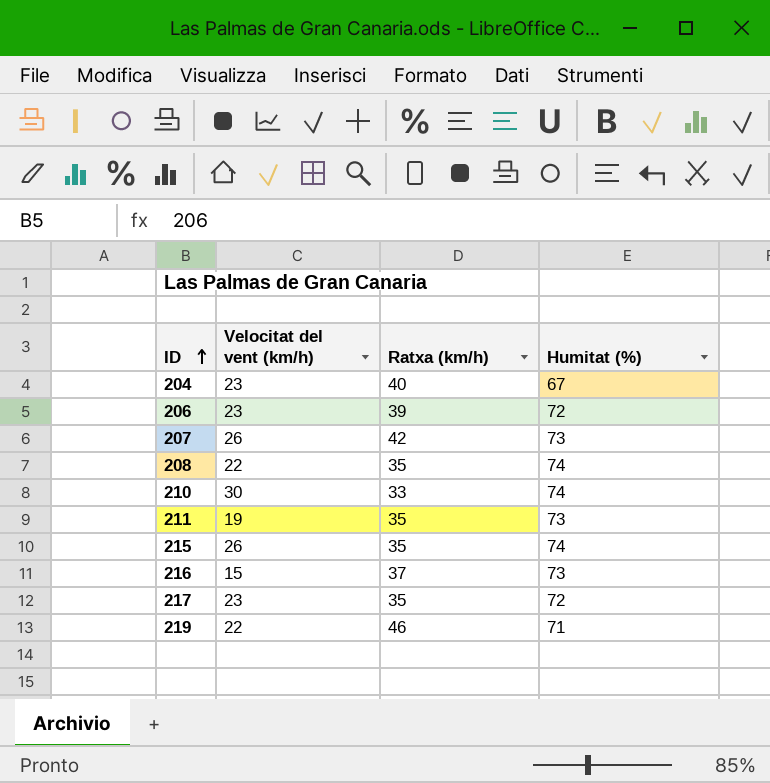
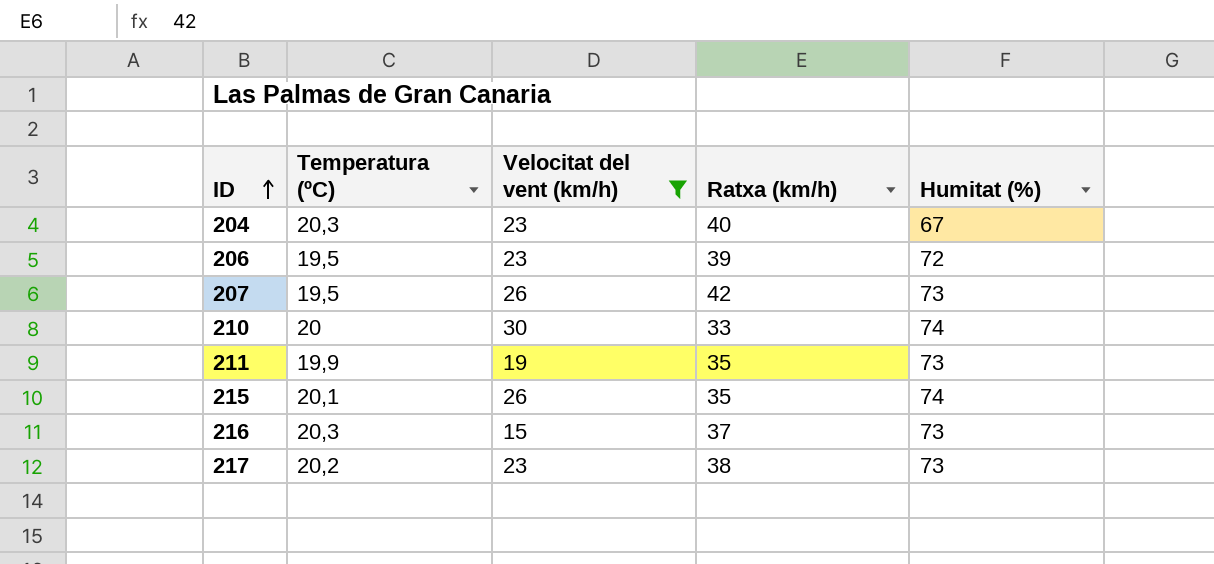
filter: none -> Velocitat del vent (km/h) != 22
column Temperatura (ºC) | position: none -> 2
217 | Ratxa (km/h): 35 -> 38
217 | Humitat (%): 72 -> 73

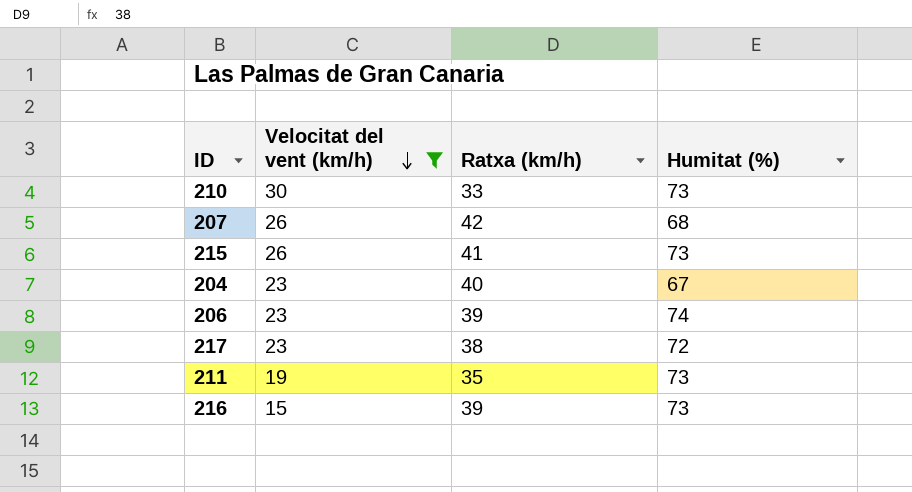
row order: ID ascending -> Velocitat del vent (km/h) descending
column Temperatura (ºC) | position: 2 -> none
210 | Humitat (%): 74 -> 73
207 | Humitat (%): 73 -> 68
215 | Ratxa (km/h): 35 -> 41
215 | Humitat (%): 74 -> 73
206 | Humitat (%): 72 -> 74
217 | Humitat (%): 73 -> 72
216 | Ratxa (km/h): 37 -> 39

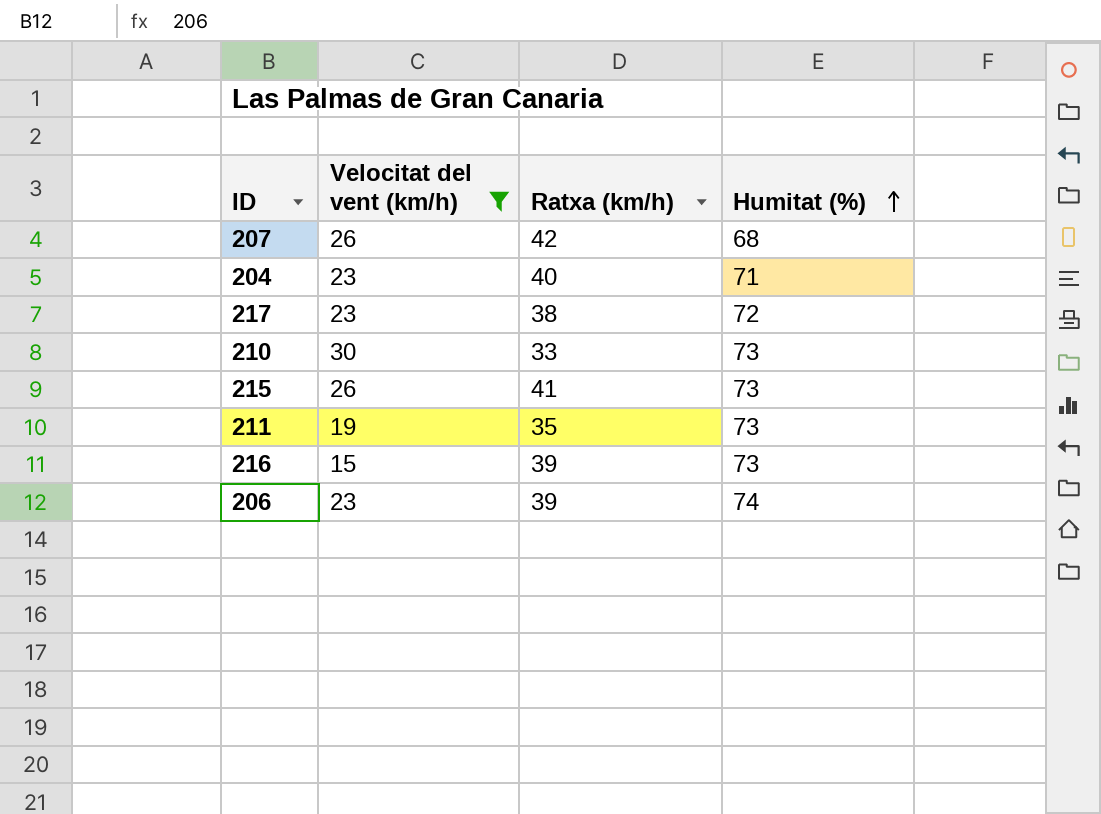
row order: Velocitat del vent (km/h) descending -> Humitat (%) ascending
204 | Humitat (%): 67 -> 71

